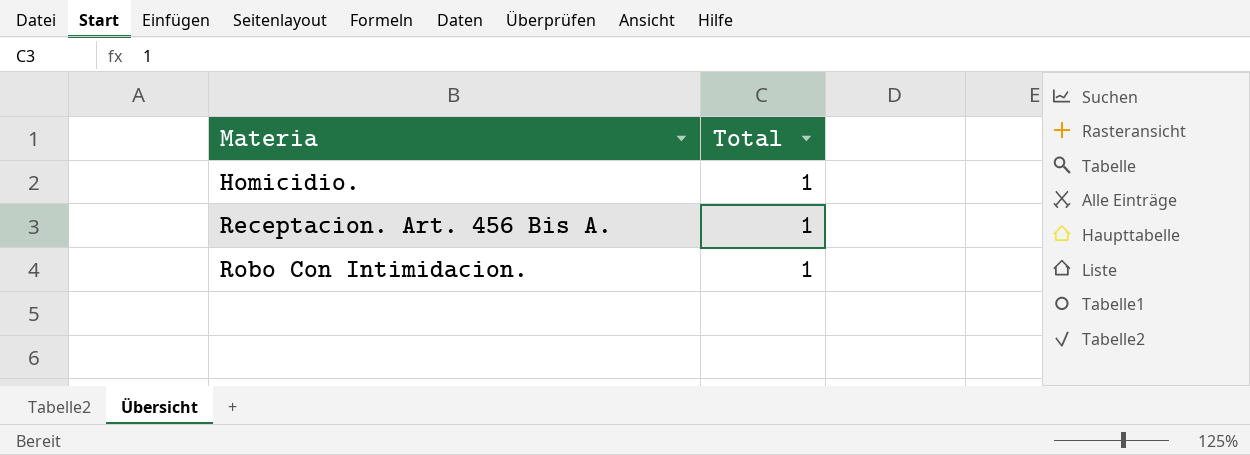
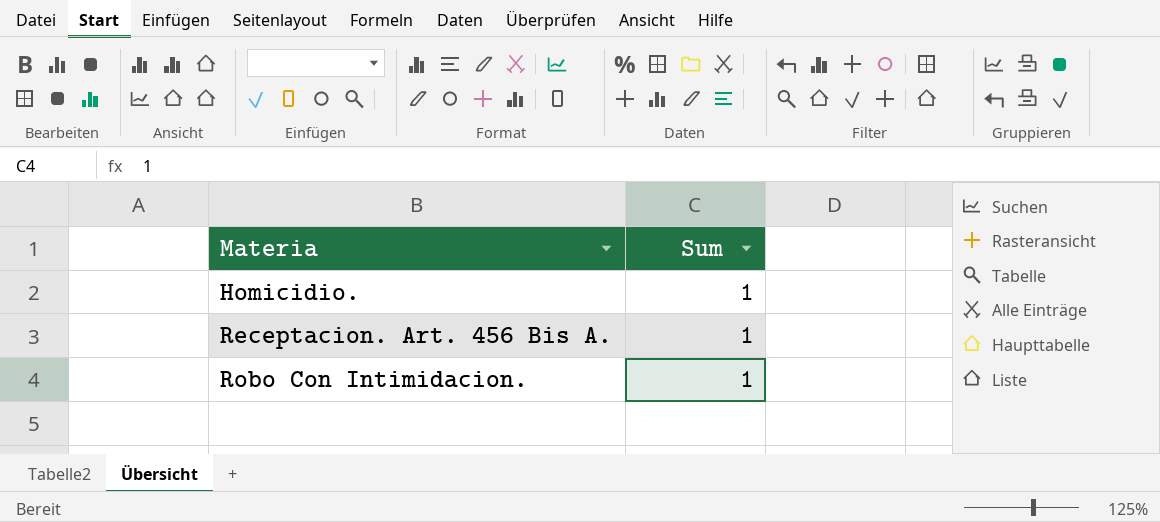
column name: Total -> Sum

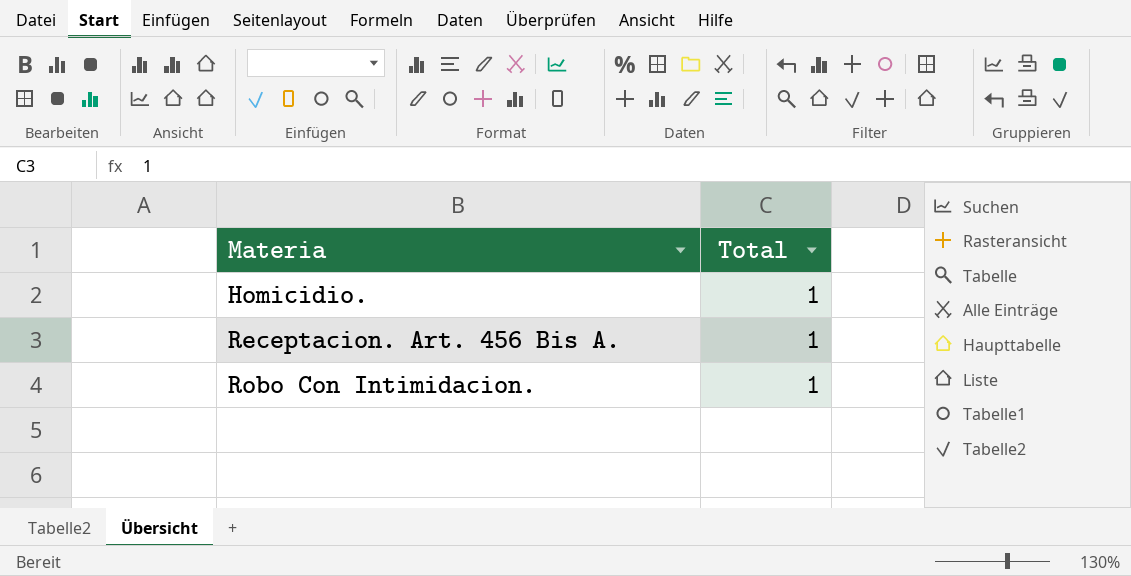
column name: Sum -> Total

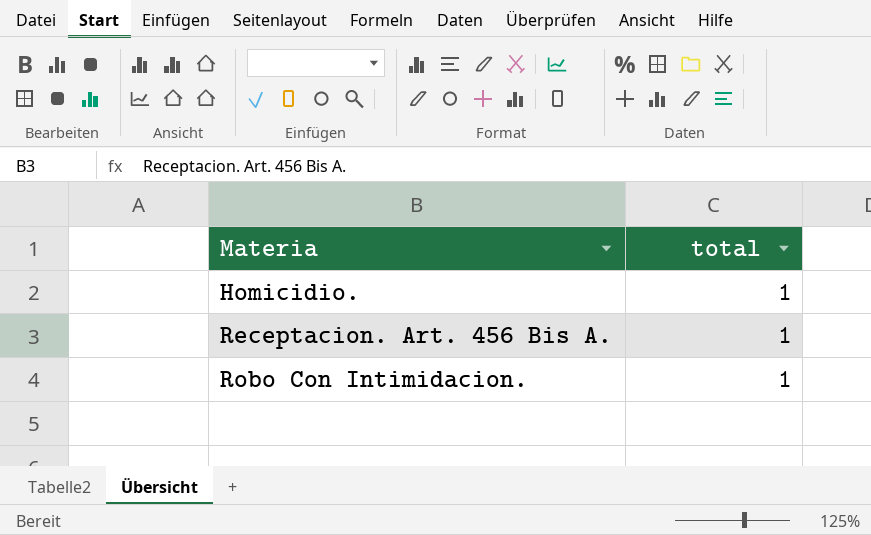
column name: Total -> total

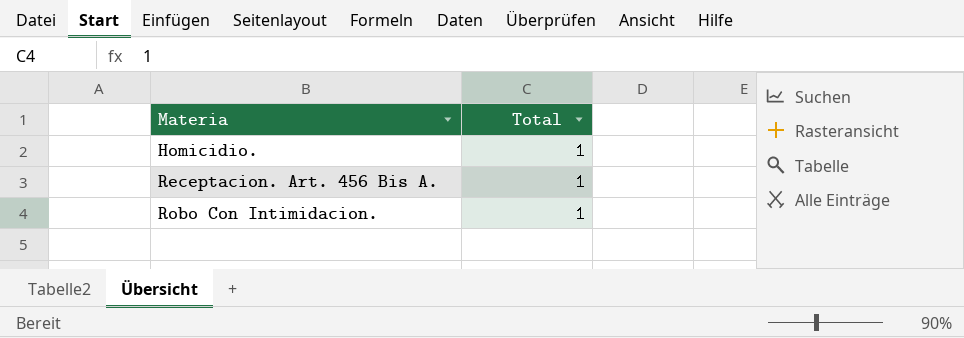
column name: total -> Total

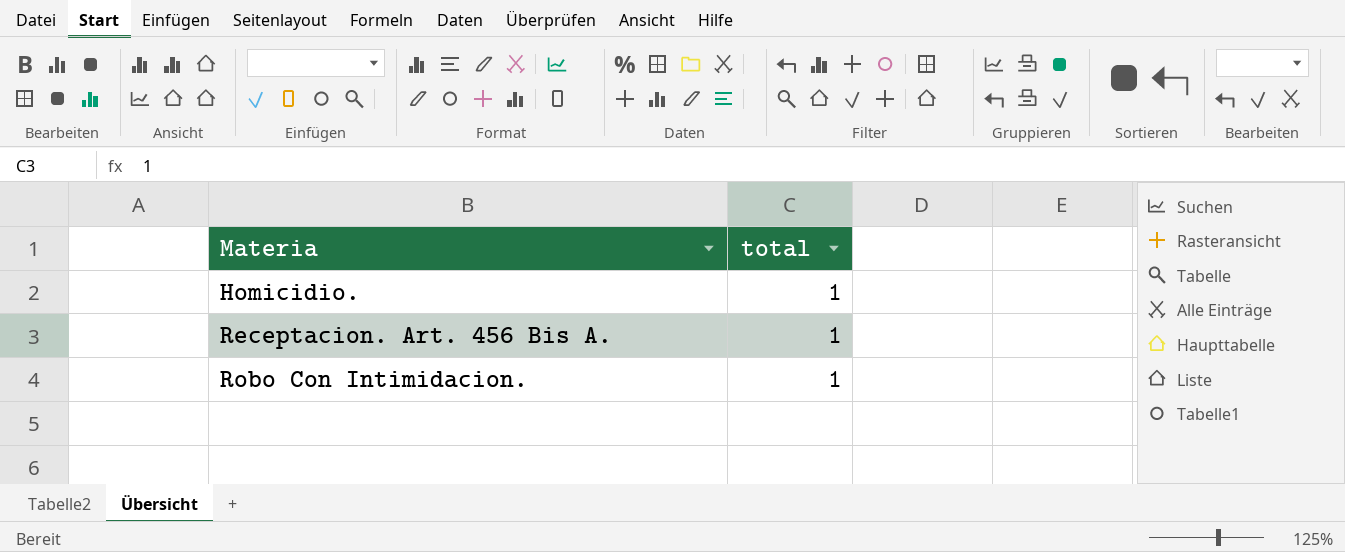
column name: Total -> total

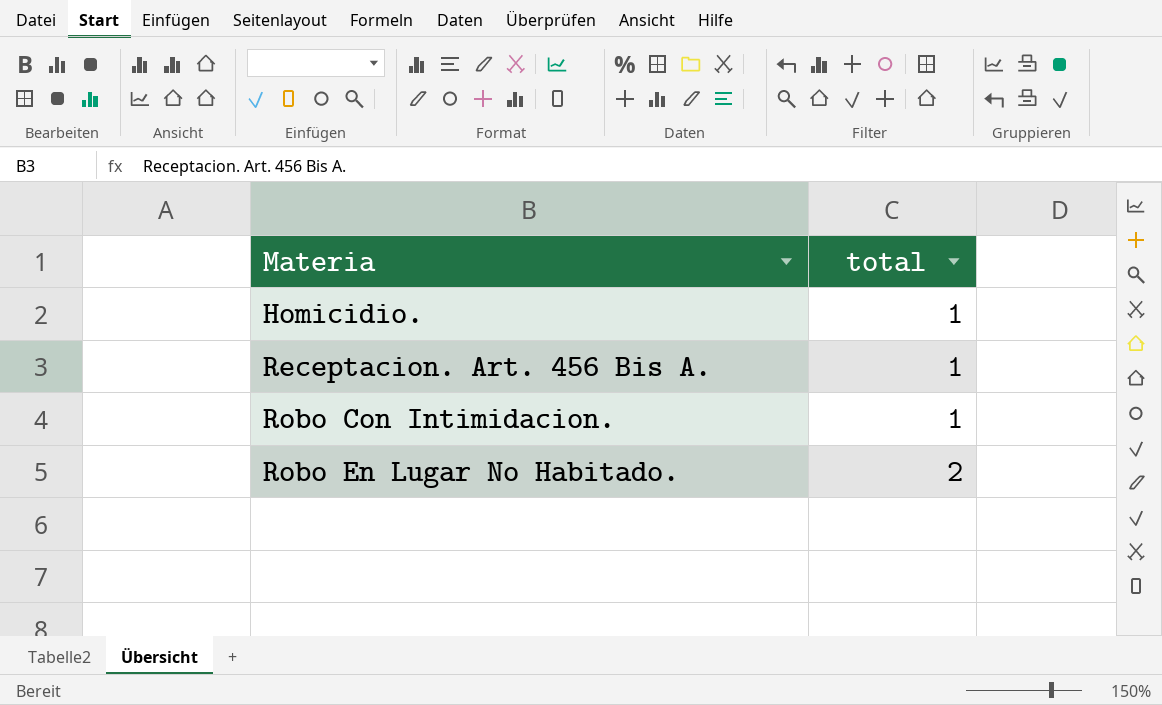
row Robo En Lugar No Habitado.: none -> 2

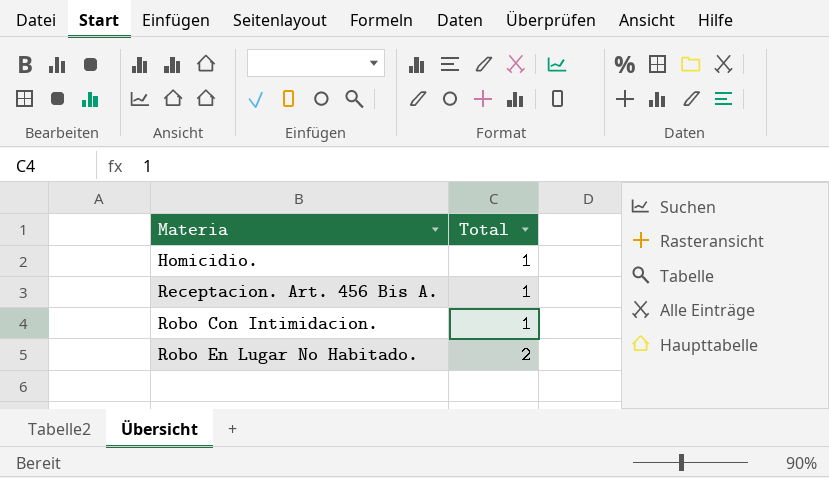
column name: total -> Total

